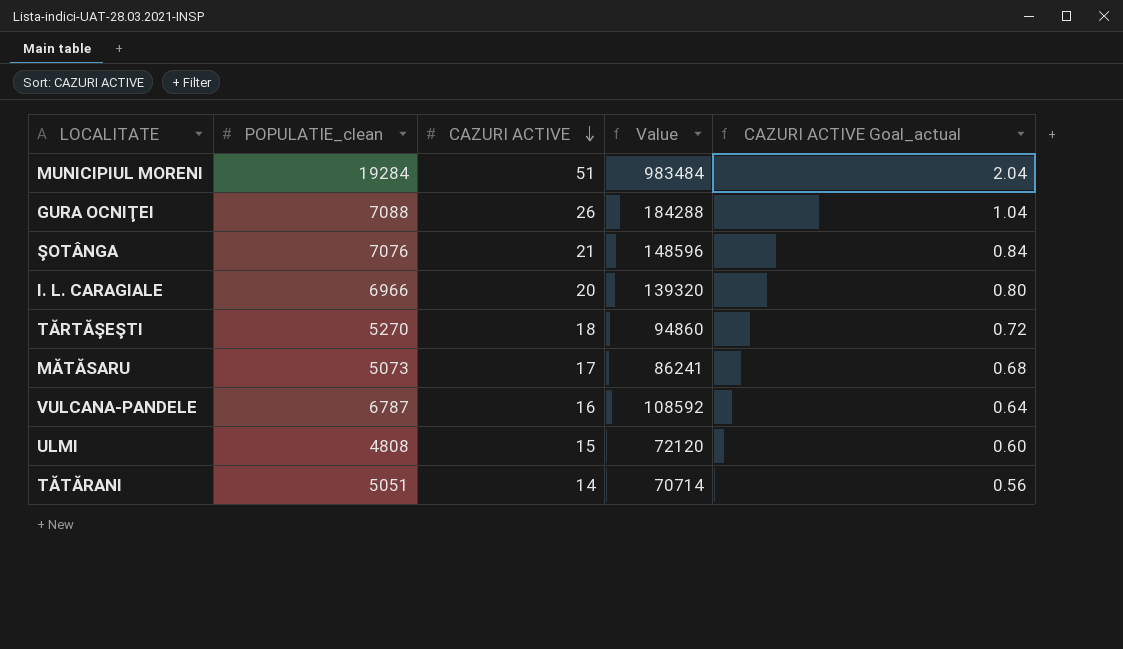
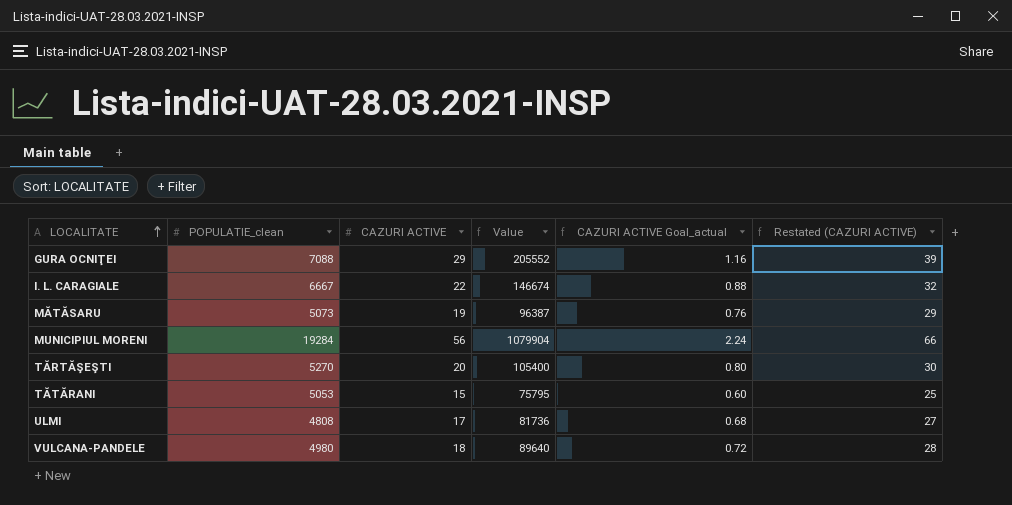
row order: CAZURI ACTIVE descending -> LOCALITATE ascending
column Restated (CAZURI ACTIVE) | formula: none -> [CAZURI ACTIVE] + 10
row ŞOTÂNGA: 7076 | 21 | 148596 | 0.84 -> none
GURA OCNIŢEI | CAZURI ACTIVE: 26 -> 29
GURA OCNIŢEI | Value: 184288 -> 205552
GURA OCNIŢEI | CAZURI ACTIVE Goal_actual: 1.04 -> 1.16
I. L. CARAGIALE | POPULATIE_clean: 6966 -> 6667
I. L. CARAGIALE | CAZURI ACTIVE: 20 -> 22
I. L. CARAGIALE | Value: 139320 -> 146674
I. L. CARAGIALE | CAZURI ACTIVE Goal_actual: 0.80 -> 0.88
MĂTĂSARU | CAZURI ACTIVE: 17 -> 19
MĂTĂSARU | Value: 86241 -> 96387
MĂTĂSARU | CAZURI ACTIVE Goal_actual: 0.68 -> 0.76
MUNICIPIUL MORENI | CAZURI ACTIVE: 51 -> 56
MUNICIPIUL MORENI | Value: 983484 -> 1079904
MUNICIPIUL MORENI | CAZURI ACTIVE Goal_actual: 2.04 -> 2.24
TĂRTĂŞEŞTI | CAZURI ACTIVE: 18 -> 20
TĂRTĂŞEŞTI | Value: 94860 -> 105400
TĂRTĂŞEŞTI | CAZURI ACTIVE Goal_actual: 0.72 -> 0.80
TĂTĂRANI | POPULATIE_clean: 5051 -> 5053
TĂTĂRANI | CAZURI ACTIVE: 14 -> 15
TĂTĂRANI | Value: 70714 -> 75795
TĂTĂRANI | CAZURI ACTIVE Goal_actual: 0.56 -> 0.60
ULMI | CAZURI ACTIVE: 15 -> 17
ULMI | Value: 72120 -> 81736
ULMI | CAZURI ACTIVE Goal_actual: 0.60 -> 0.68
VULCANA-PANDELE | POPULATIE_clean: 6787 -> 4980
VULCANA-PANDELE | CAZURI ACTIVE: 16 -> 18
VULCANA-PANDELE | Value: 108592 -> 89640
VULCANA-PANDELE | CAZURI ACTIVE Goal_actual: 0.64 -> 0.72

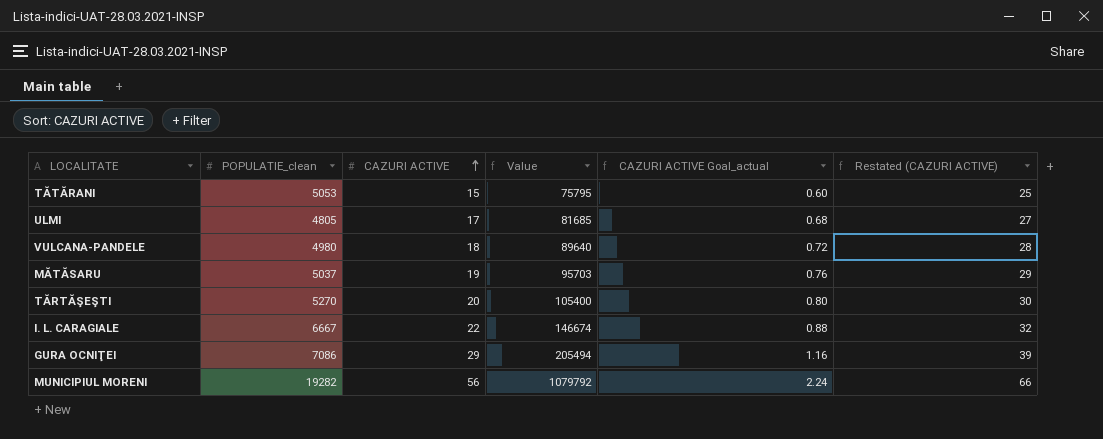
row order: LOCALITATE ascending -> CAZURI ACTIVE ascending
ULMI | POPULATIE_clean: 4808 -> 4805
ULMI | Value: 81736 -> 81685
MĂTĂSARU | POPULATIE_clean: 5073 -> 5037
MĂTĂSARU | Value: 96387 -> 95703
GURA OCNIŢEI | POPULATIE_clean: 7088 -> 7086
GURA OCNIŢEI | Value: 205552 -> 205494
MUNICIPIUL MORENI | POPULATIE_clean: 19284 -> 19282
MUNICIPIUL MORENI | Value: 1079904 -> 1079792

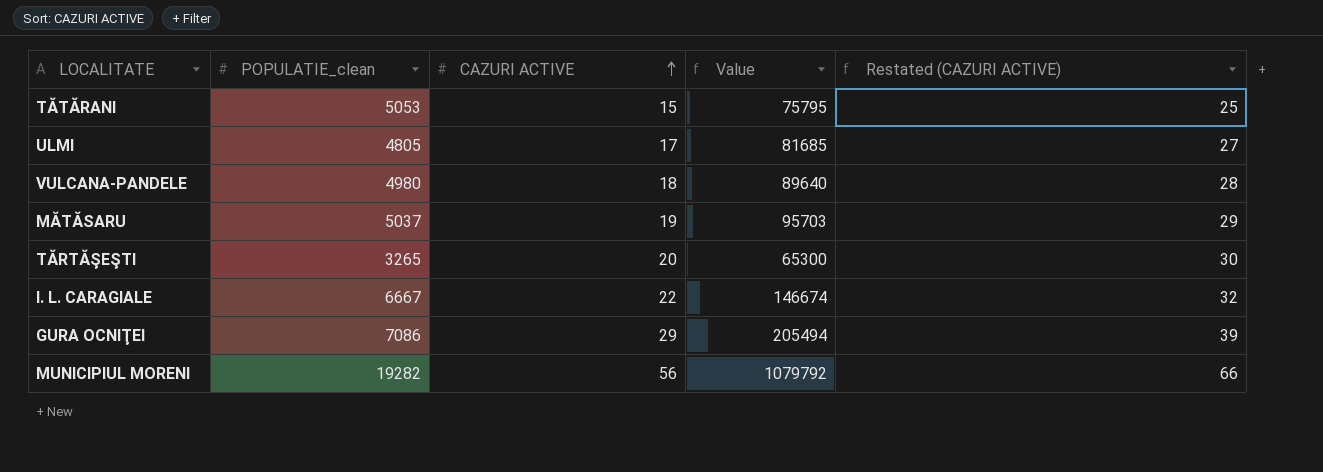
column CAZURI ACTIVE Goal_actual | formula: [CAZURI ACTIVE] * 0.04 -> none
TĂRTĂŞEŞTI | POPULATIE_clean: 5270 -> 3265
TĂRTĂŞEŞTI | Value: 105400 -> 65300

